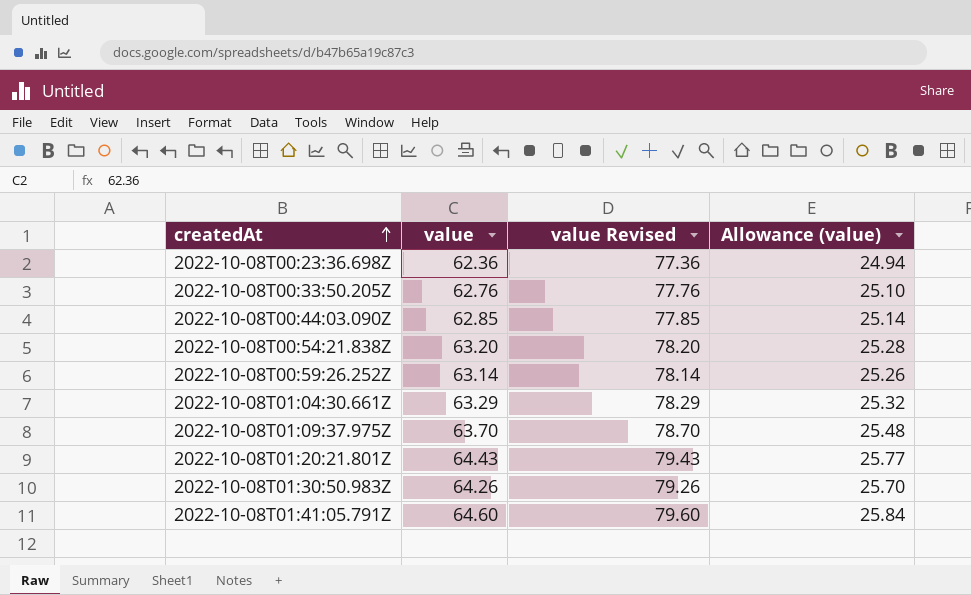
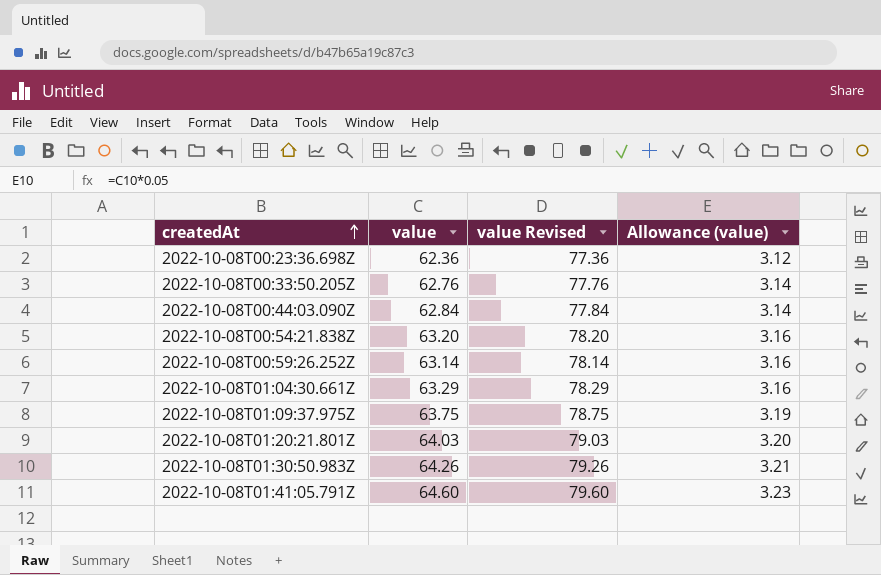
column Allowance (value) | formula: [value] * 0.4 -> [value] * 0.05
2022-10-08T00:44:03.090Z | value: 62.85 -> 62.84
2022-10-08T00:44:03.090Z | value Revised: 77.85 -> 77.84
2022-10-08T01:09:37.975Z | value: 63.70 -> 63.75
2022-10-08T01:09:37.975Z | value Revised: 78.70 -> 78.75
2022-10-08T01:20:21.801Z | value: 64.43 -> 64.03
2022-10-08T01:20:21.801Z | value Revised: 79.43 -> 79.03

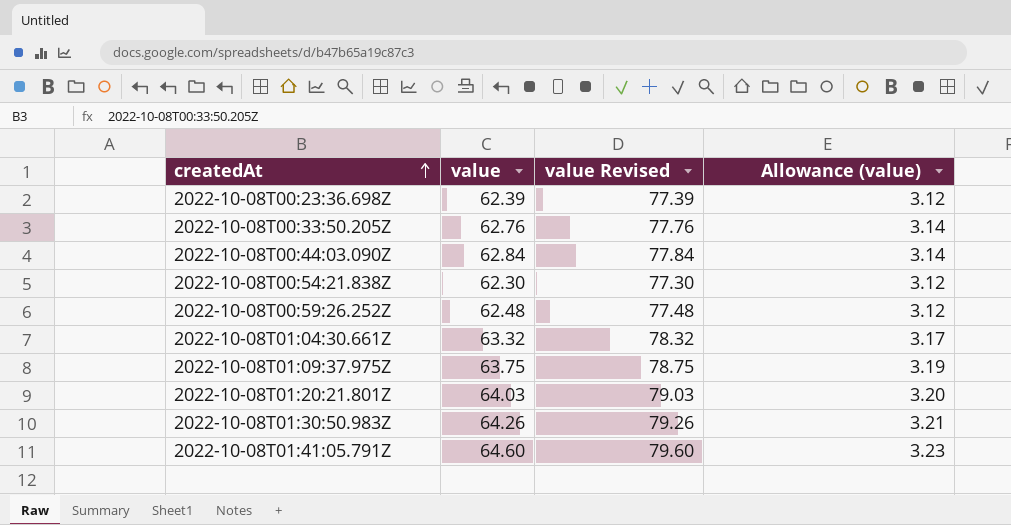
2022-10-08T00:23:36.698Z | value: 62.36 -> 62.39
2022-10-08T00:23:36.698Z | value Revised: 77.36 -> 77.39
2022-10-08T00:54:21.838Z | value: 63.20 -> 62.30
2022-10-08T00:54:21.838Z | value Revised: 78.20 -> 77.30
2022-10-08T00:54:21.838Z | Allowance (value): 3.16 -> 3.12
2022-10-08T00:59:26.252Z | value: 63.14 -> 62.48
2022-10-08T00:59:26.252Z | value Revised: 78.14 -> 77.48
2022-10-08T00:59:26.252Z | Allowance (value): 3.16 -> 3.12
2022-10-08T01:04:30.661Z | value: 63.29 -> 63.32
2022-10-08T01:04:30.661Z | value Revised: 78.29 -> 78.32
2022-10-08T01:04:30.661Z | Allowance (value): 3.16 -> 3.17

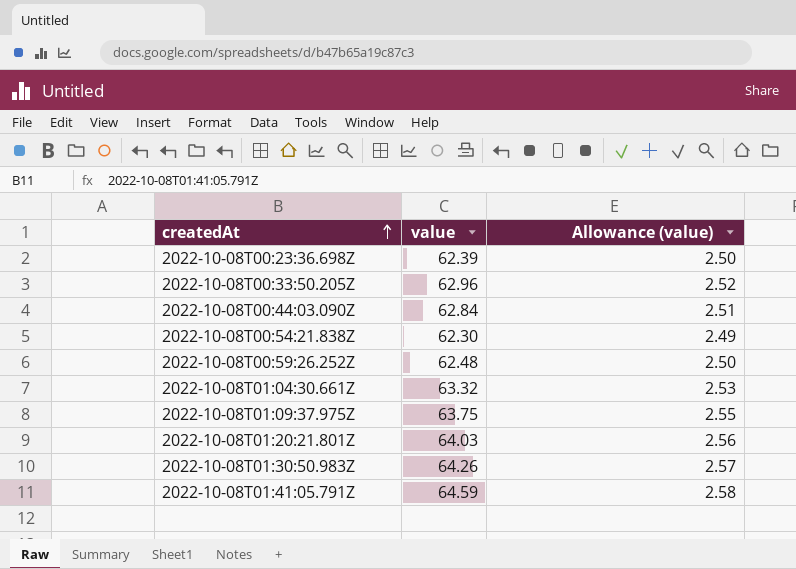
column value Revised | formula: [value] + 15 -> none
column Allowance (value) | formula: [value] * 0.05 -> [value] * 0.04
2022-10-08T00:33:50.205Z | value: 62.76 -> 62.96
2022-10-08T01:41:05.791Z | value: 64.60 -> 64.59

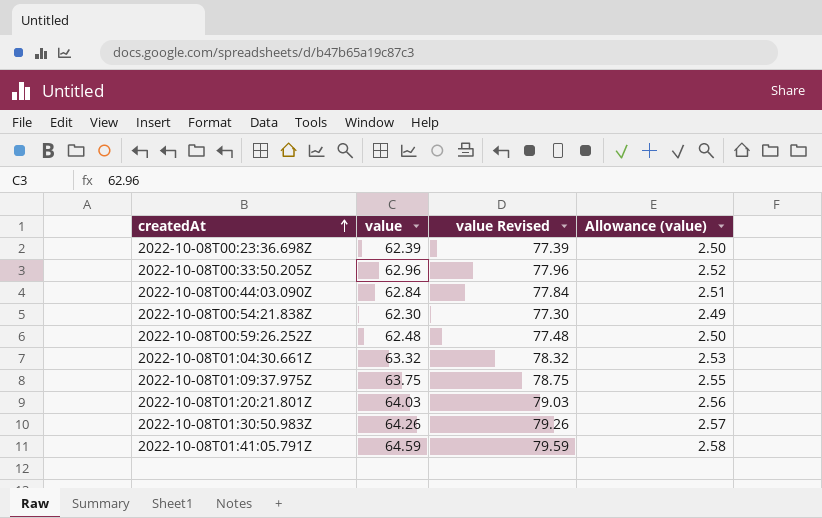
column value Revised | formula: none -> [value] + 15

